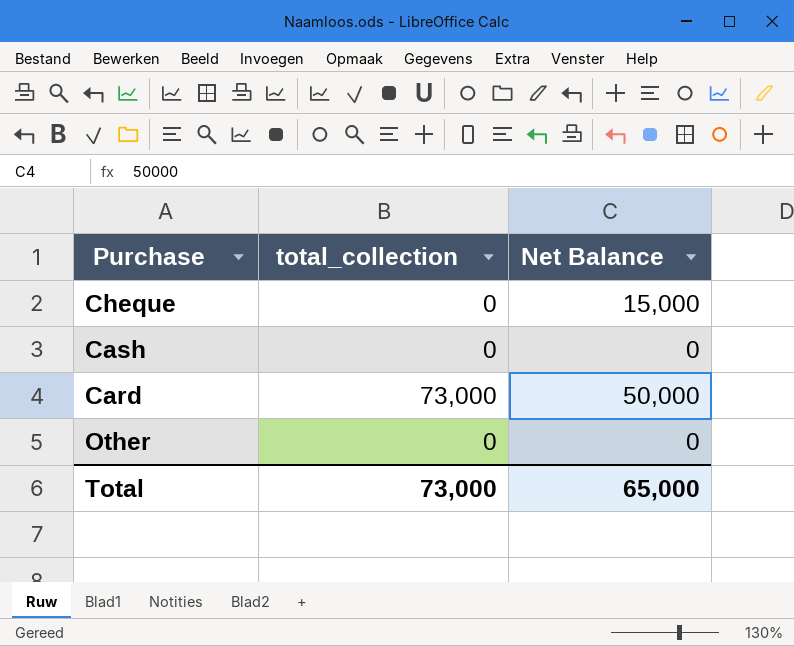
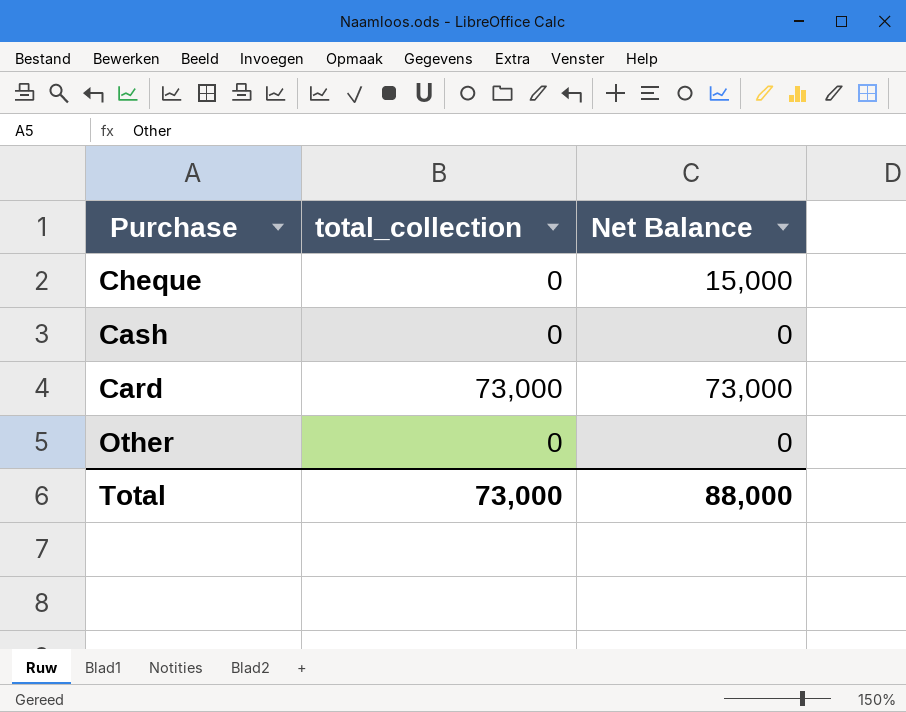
Card | Net Balance: 50,000 -> 73,000
Total | Net Balance: 65,000 -> 88,000

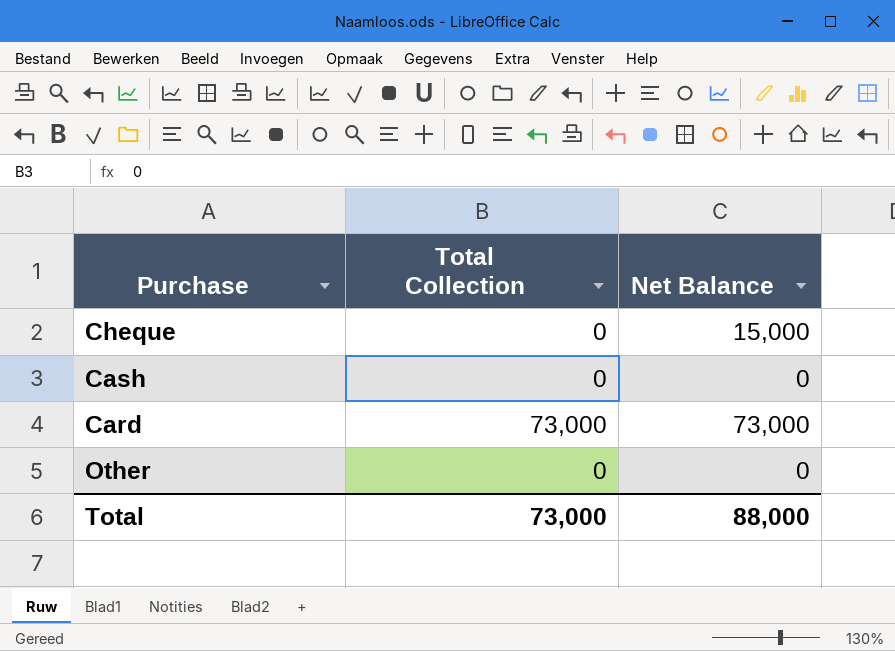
column name: total_collection -> Total Collection

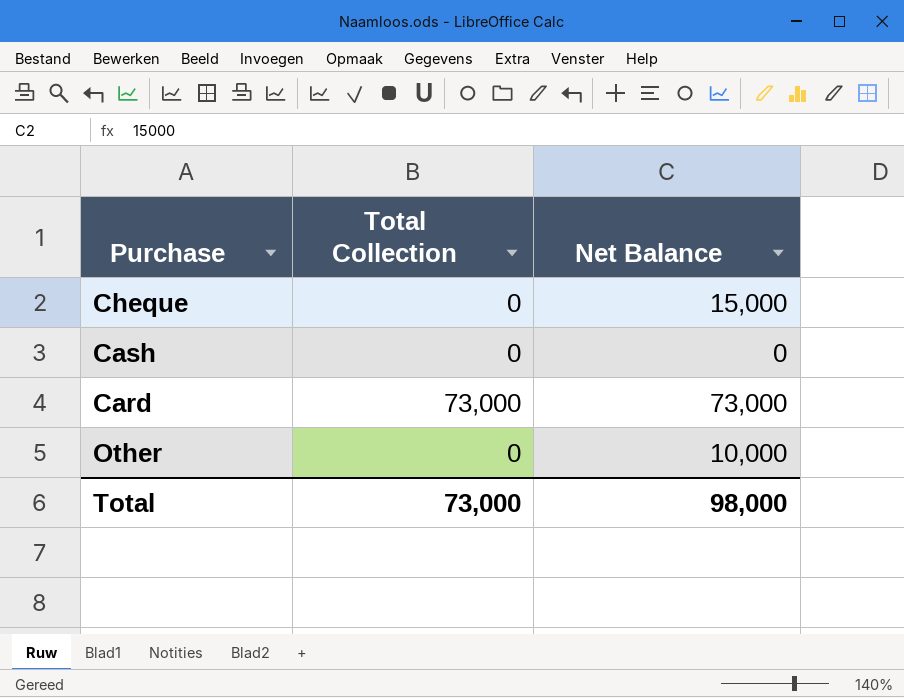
Other | Net Balance: 0 -> 10,000
Total | Net Balance: 88,000 -> 98,000

